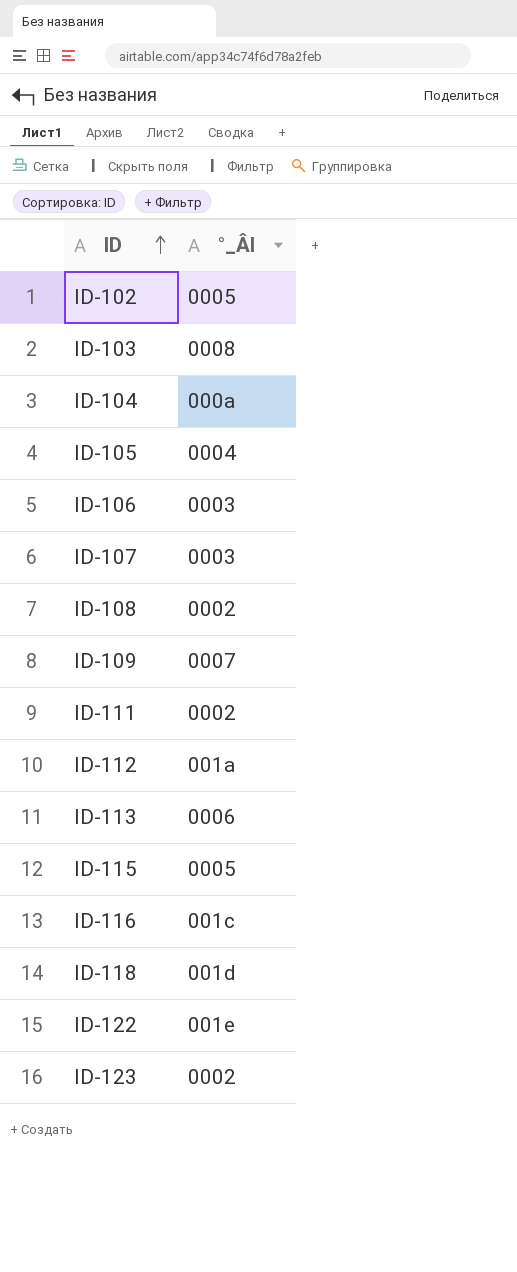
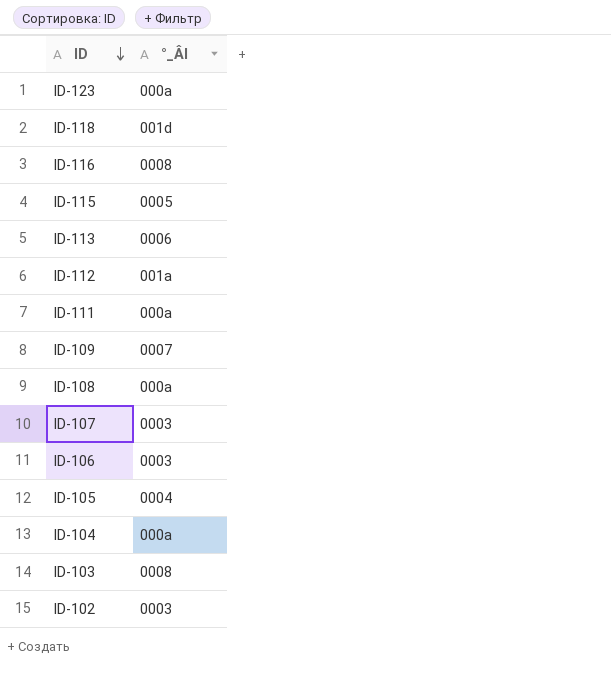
row order: ID ascending -> ID descending
row ID-122: 001e -> none
ID-123 | °_ÂI: 0002 -> 000a
ID-116 | °_ÂI: 001c -> 0008
ID-111 | °_ÂI: 0002 -> 000a
ID-108 | °_ÂI: 0002 -> 000a
ID-102 | °_ÂI: 0005 -> 0003

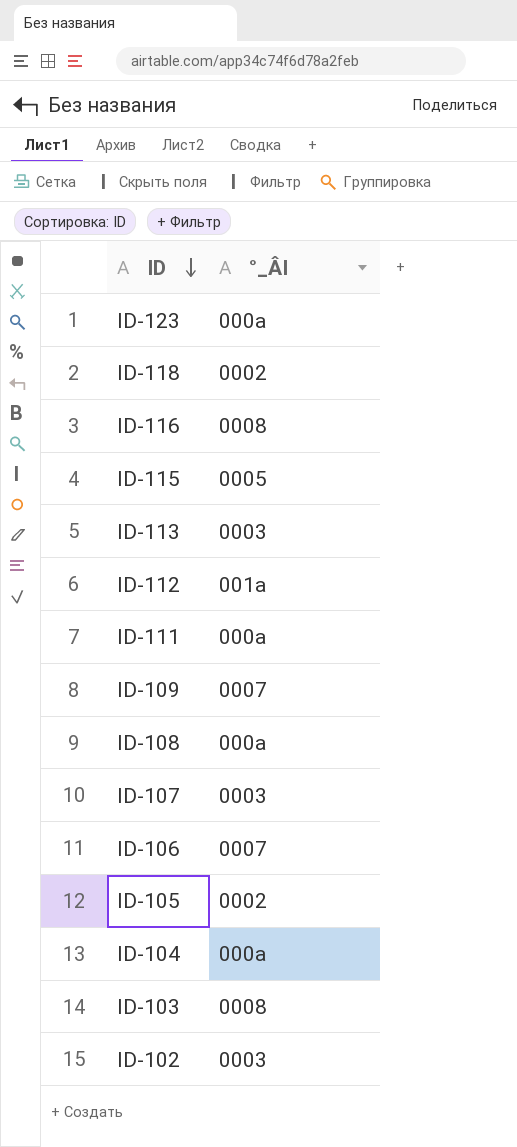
ID-118 | °_ÂI: 001d -> 0002
ID-113 | °_ÂI: 0006 -> 0003
ID-106 | °_ÂI: 0003 -> 0007
ID-105 | °_ÂI: 0004 -> 0002

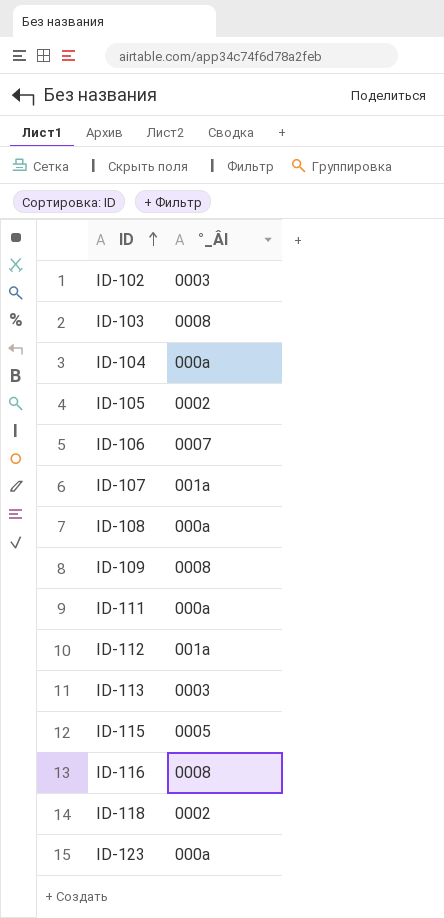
row order: ID descending -> ID ascending
ID-107 | °_ÂI: 0003 -> 001a
ID-109 | °_ÂI: 0007 -> 0008

